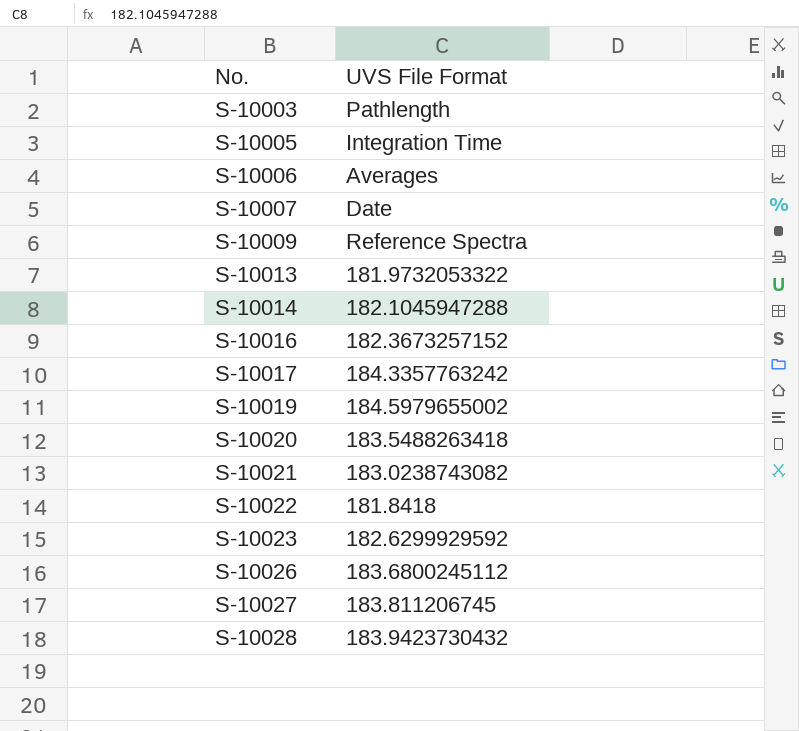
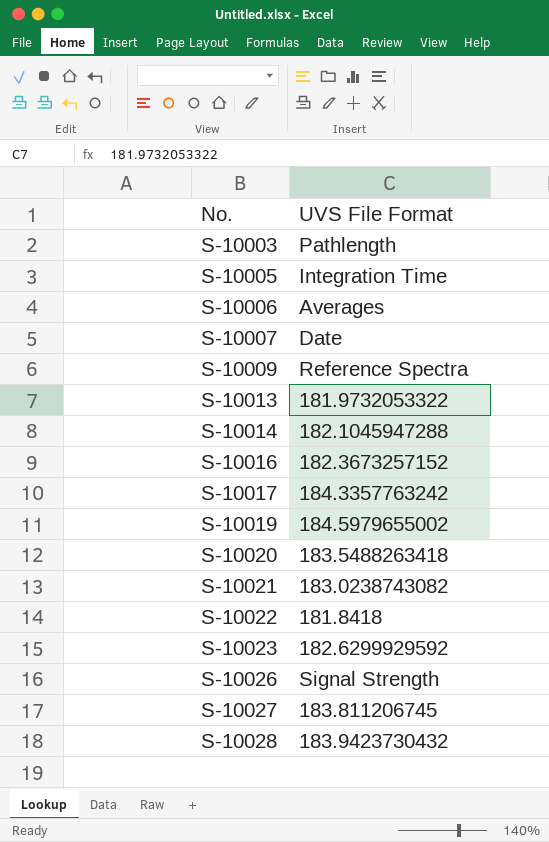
S-10026 | UVS File Format: 183.6800245112 -> Signal Strength

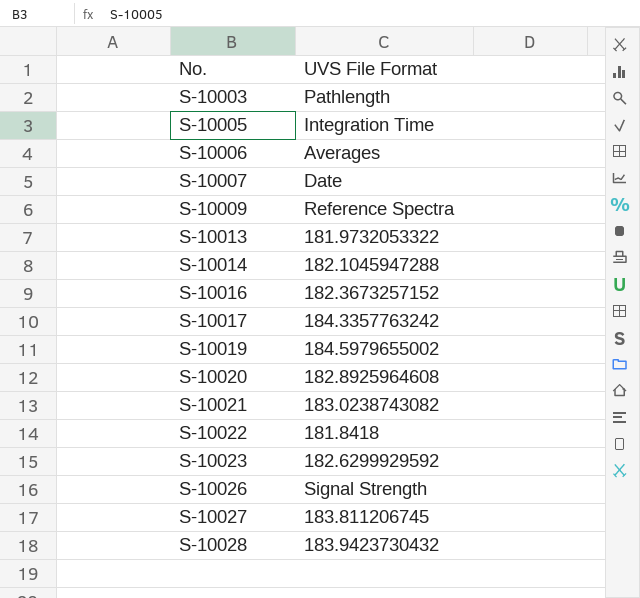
S-10020 | UVS File Format: 183.5488263418 -> 182.8925964608

